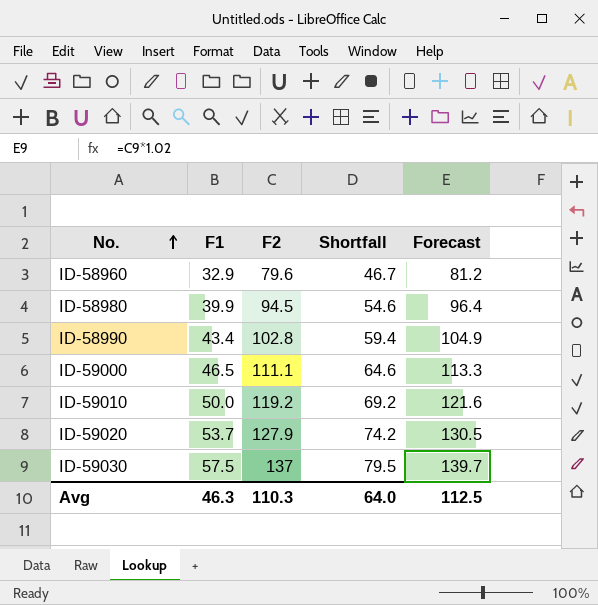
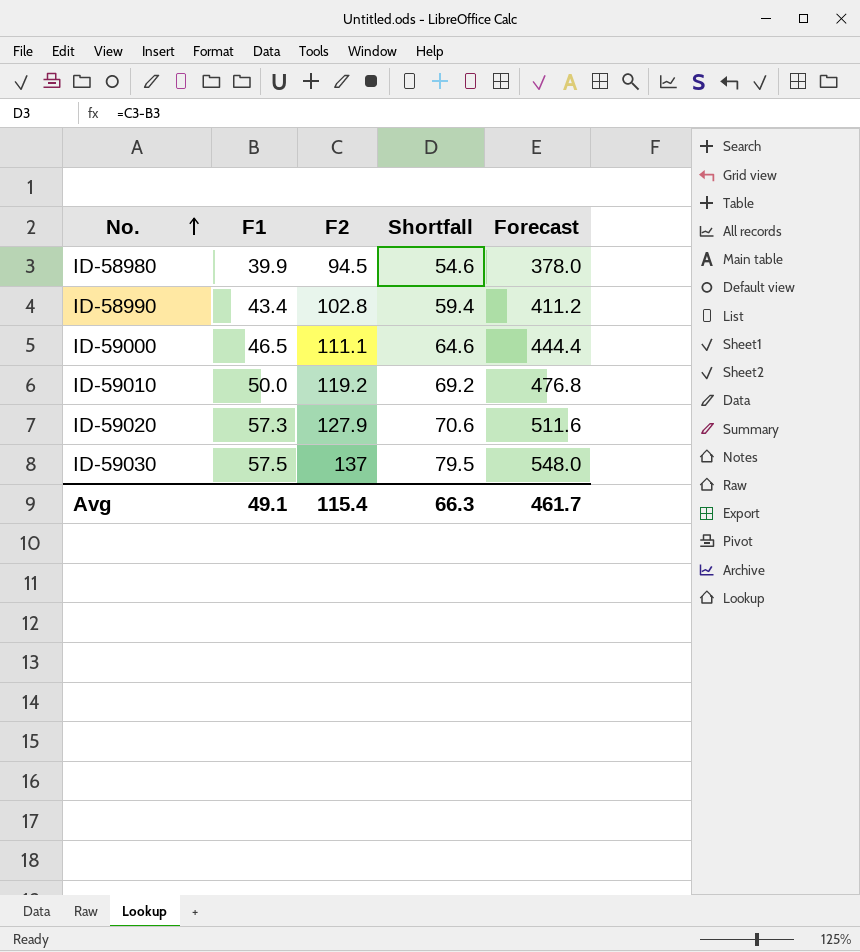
column Forecast | formula: [F2] * 1.02 -> [F2] * 4
row ID-58960: 32.9 | 79.6 | 46.7 | 81.2 -> none
ID-59020 | F1: 53.7 -> 57.3
ID-59020 | Shortfall: 74.2 -> 70.6
Avg | F1: 46.3 -> 49.1
Avg | F2: 110.3 -> 115.4
Avg | Shortfall: 64.0 -> 66.3
Avg | Forecast: 112.5 -> 461.7

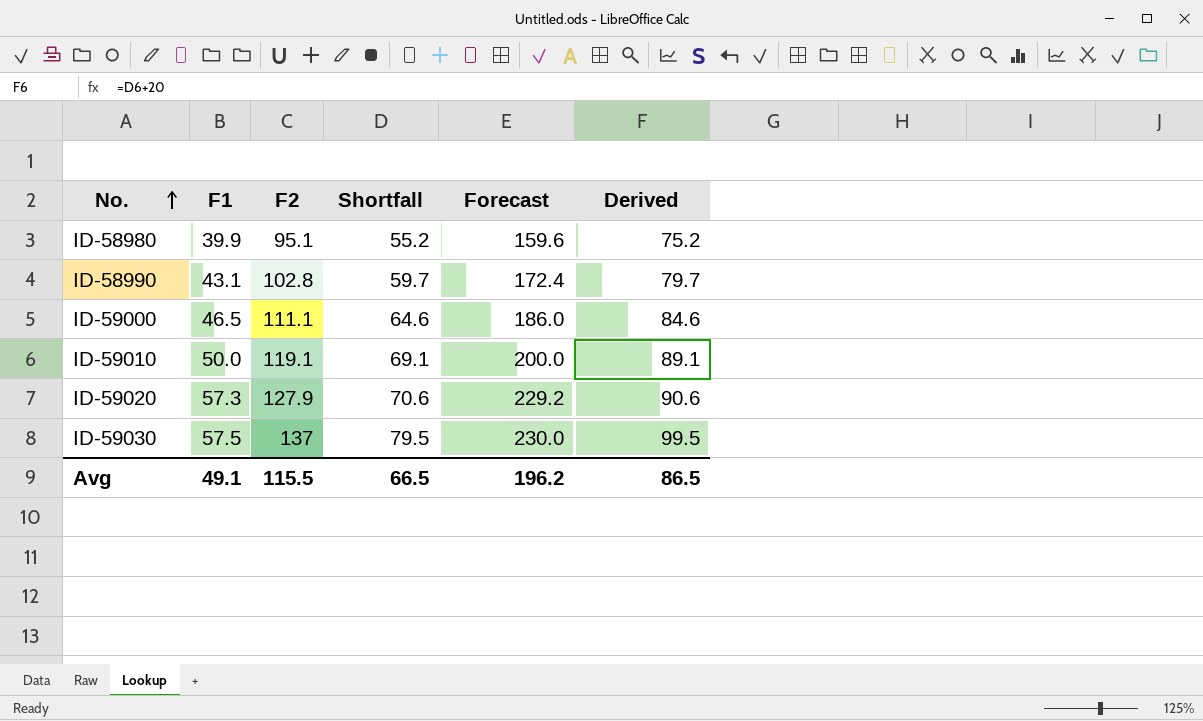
column Forecast | formula: [F2] * 4 -> [F1] * 4
column Derived | formula: none -> [Shortfall] + 20
ID-58980 | F2: 94.5 -> 95.1
ID-58980 | Shortfall: 54.6 -> 55.2
ID-58990 | F1: 43.4 -> 43.1
ID-58990 | Shortfall: 59.4 -> 59.7
ID-59010 | F2: 119.2 -> 119.1
ID-59010 | Shortfall: 69.2 -> 69.1
Avg | F2: 115.4 -> 115.5
Avg | Shortfall: 66.3 -> 66.5
Avg | Forecast: 461.7 -> 196.2

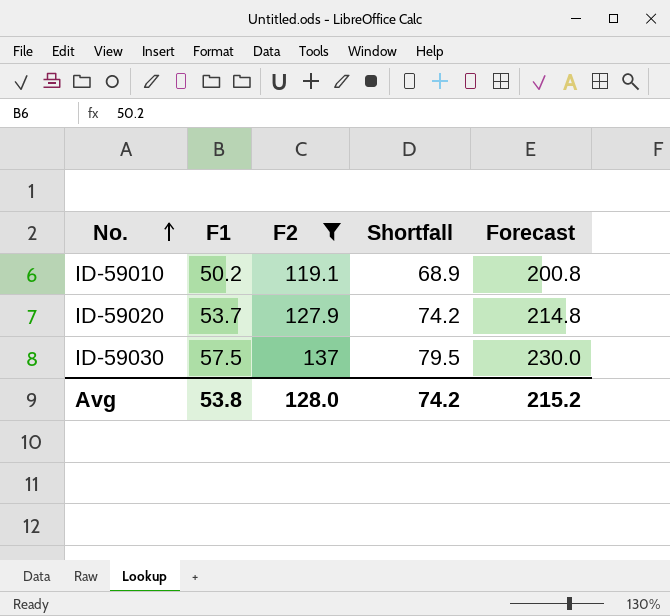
filter: none -> F2 >= 119.1
column Derived | formula: [Shortfall] + 20 -> none
ID-59010 | F1: 50.0 -> 50.2
ID-59010 | Shortfall: 69.1 -> 68.9
ID-59010 | Forecast: 200.0 -> 200.8
ID-59020 | F1: 57.3 -> 53.7
ID-59020 | Shortfall: 70.6 -> 74.2
ID-59020 | Forecast: 229.2 -> 214.8
Avg | F1: 49.1 -> 53.8
Avg | F2: 115.5 -> 128.0
Avg | Shortfall: 66.5 -> 74.2
Avg | Forecast: 196.2 -> 215.2

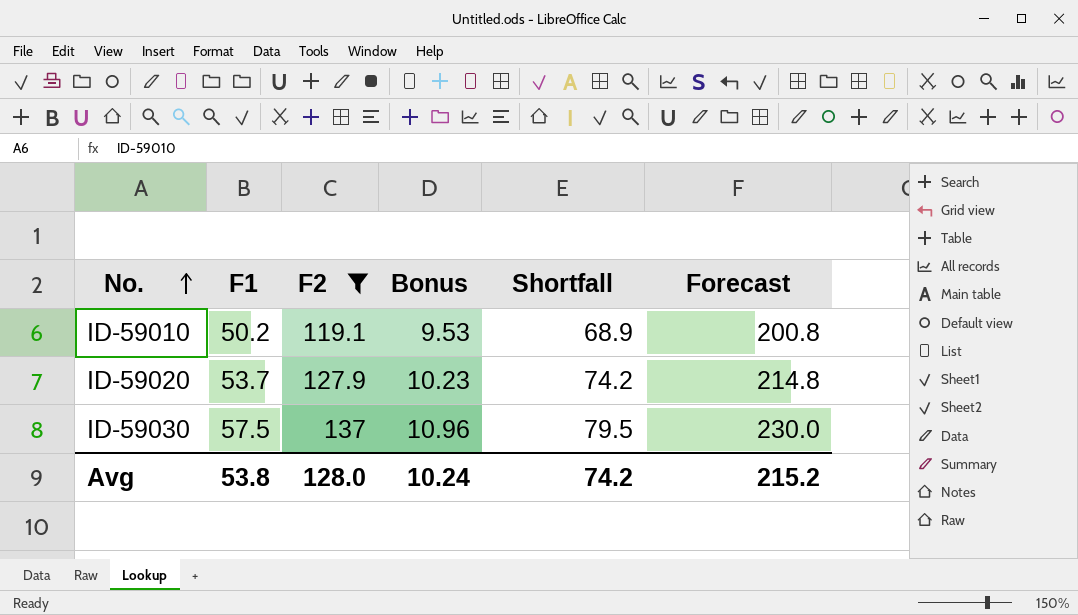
column Bonus | formula: none -> [F2] * 0.08

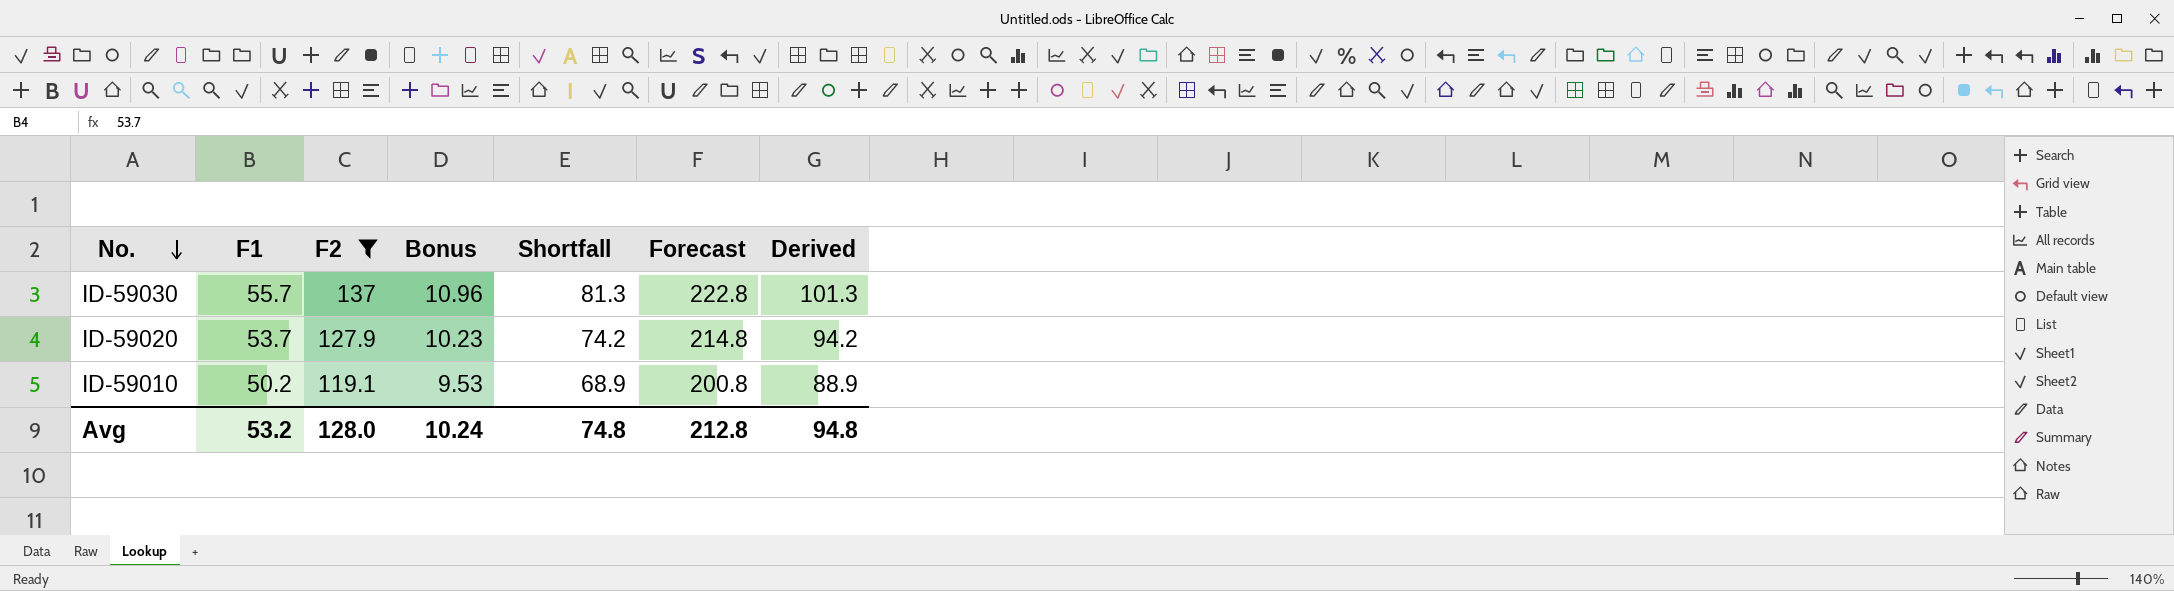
row order: No. ascending -> No. descending
column Derived | formula: none -> [Shortfall] + 20
ID-59030 | F1: 57.5 -> 55.7
ID-59030 | Shortfall: 79.5 -> 81.3
ID-59030 | Forecast: 230.0 -> 222.8
Avg | F1: 53.8 -> 53.2
Avg | Shortfall: 74.2 -> 74.8
Avg | Forecast: 215.2 -> 212.8

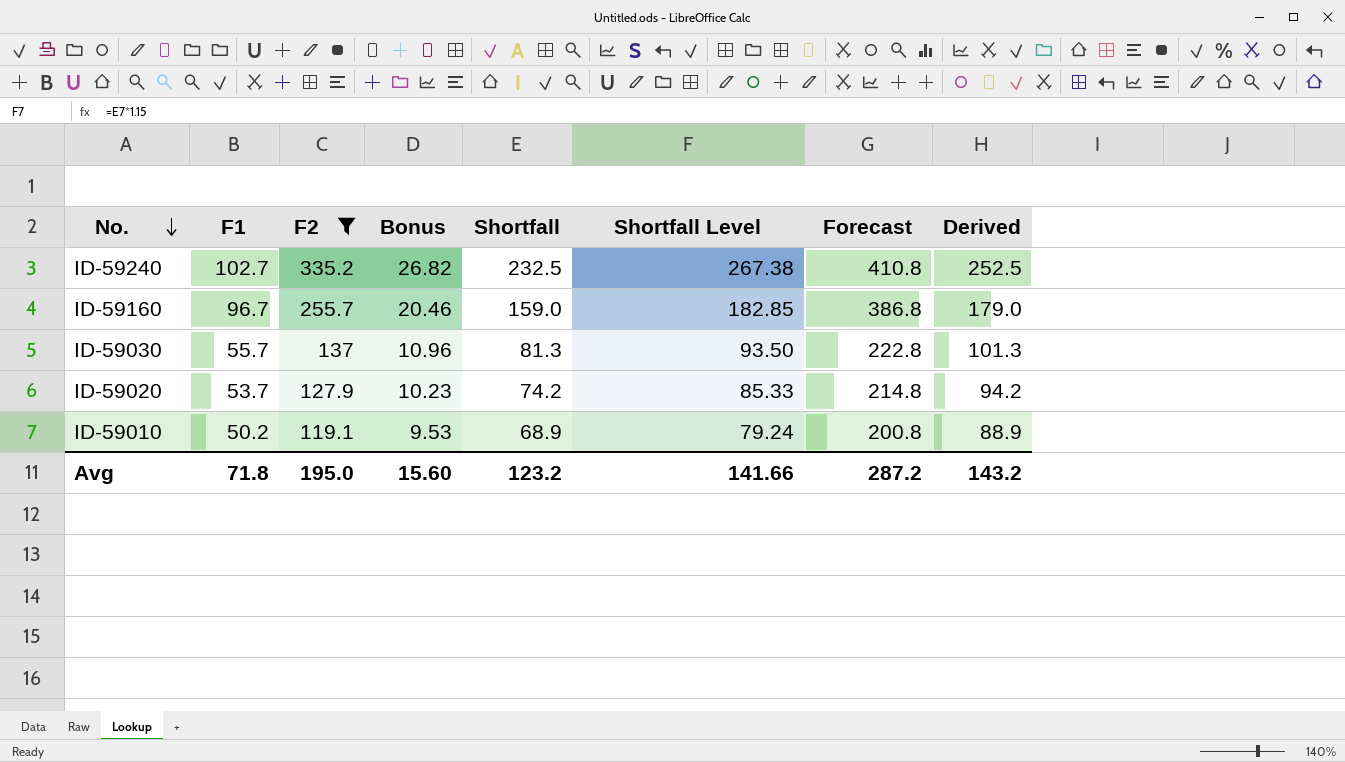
column Shortfall Level | formula: none -> [Shortfall] * 1.15
row ID-59240: none -> 102.7 | 335.2 | 26.82 | 232.5 | 267.38 | 410.8 | 252.5
row ID-59160: none -> 96.7 | 255.7 | 20.46 | 159.0 | 182.85 | 386.8 | 179.0
Avg | F1: 53.2 -> 71.8
Avg | F2: 128.0 -> 195.0
Avg | Bonus: 10.24 -> 15.60
Avg | Shortfall: 74.8 -> 123.2
Avg | Forecast: 212.8 -> 287.2
Avg | Derived: 94.8 -> 143.2

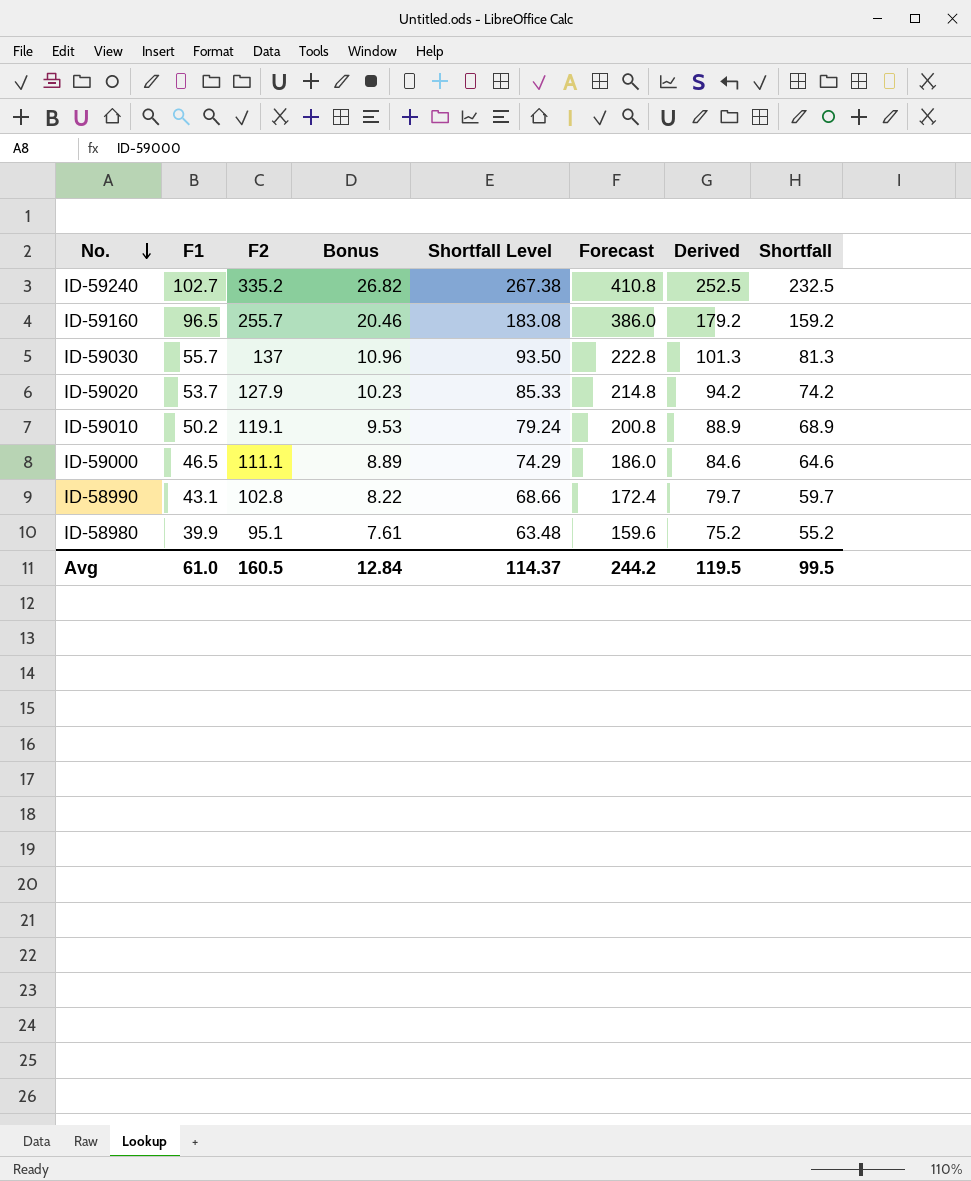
filter: F2 >= 119.1 -> none
column Shortfall | position: 5 -> 8
ID-59160 | F1: 96.7 -> 96.5
ID-59160 | Shortfall Level: 182.85 -> 183.08
ID-59160 | Forecast: 386.8 -> 386.0
ID-59160 | Derived: 179.0 -> 179.2
ID-59160 | Shortfall: 159.0 -> 159.2
Avg | F1: 71.8 -> 61.0
Avg | F2: 195.0 -> 160.5
Avg | Bonus: 15.60 -> 12.84
Avg | Shortfall Level: 141.66 -> 114.37
Avg | Forecast: 287.2 -> 244.2
Avg | Derived: 143.2 -> 119.5
Avg | Shortfall: 123.2 -> 99.5

